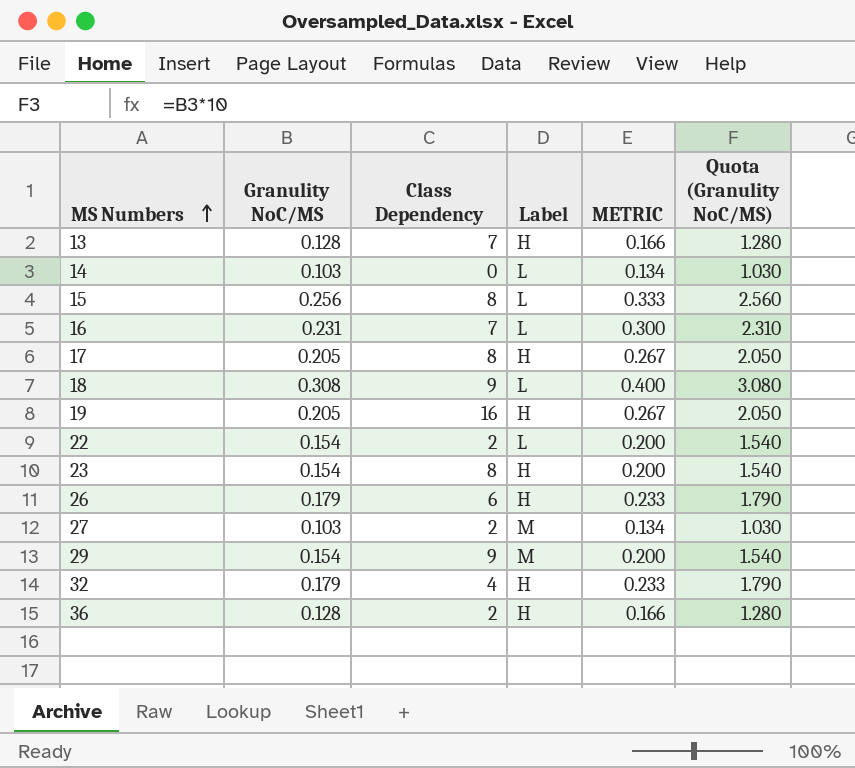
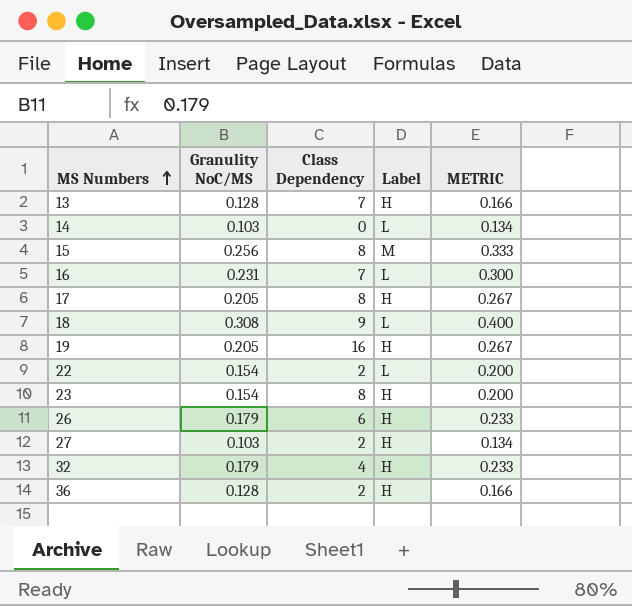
column Quota (Granulity NoC/MS) | formula: [Granulity NoC/MS] * 10 -> none
row 29: 0.154 | 9 | M | 0.200 | 1.540 -> none
15 | Label: L -> M
27 | Label: M -> H

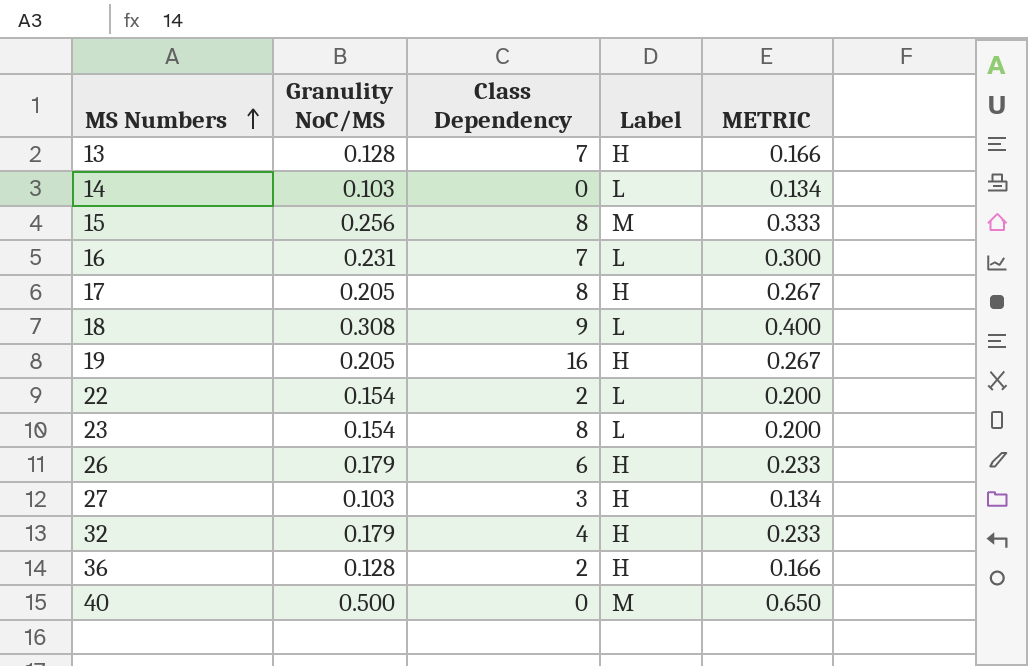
23 | Label: H -> L
27 | Class Dependency: 2 -> 3
row 40: none -> 0.500 | 0 | M | 0.650

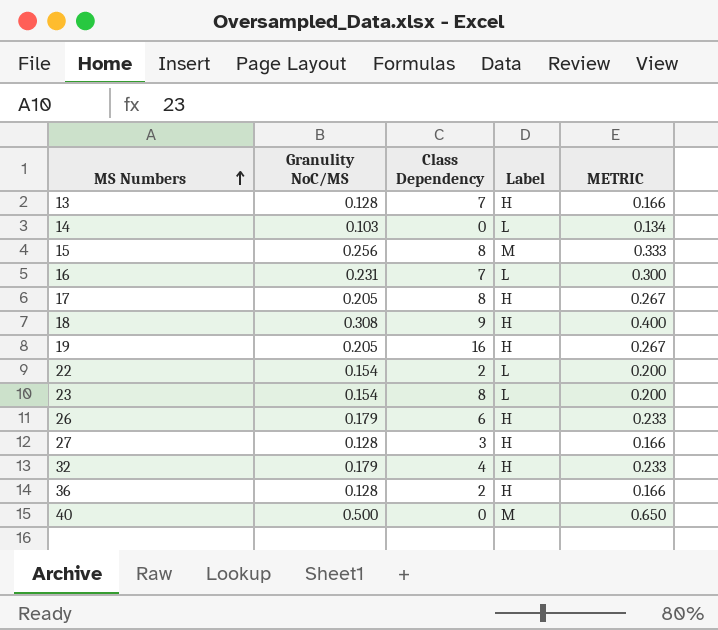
18 | Label: L -> H
27 | Granulity NoC/MS: 0.103 -> 0.128
27 | METRIC: 0.134 -> 0.166

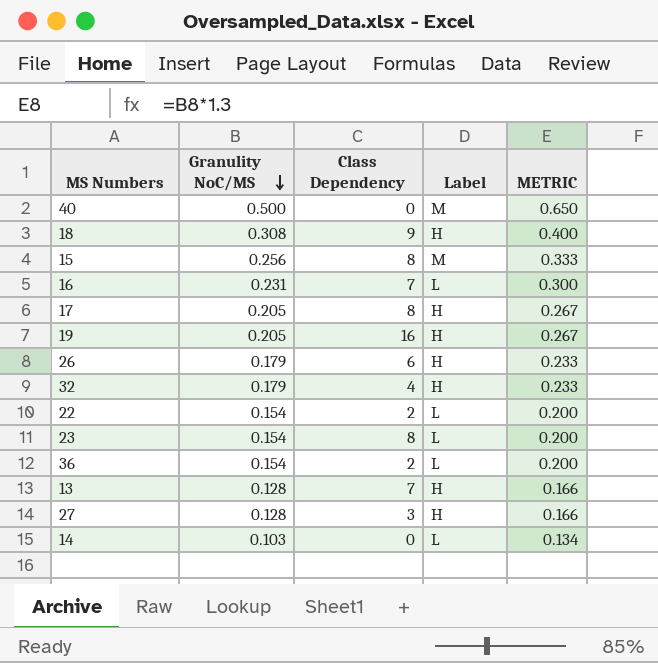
row order: MS Numbers ascending -> Granulity NoC/MS descending
36 | Granulity NoC/MS: 0.128 -> 0.154
36 | Label: H -> L
36 | METRIC: 0.166 -> 0.200

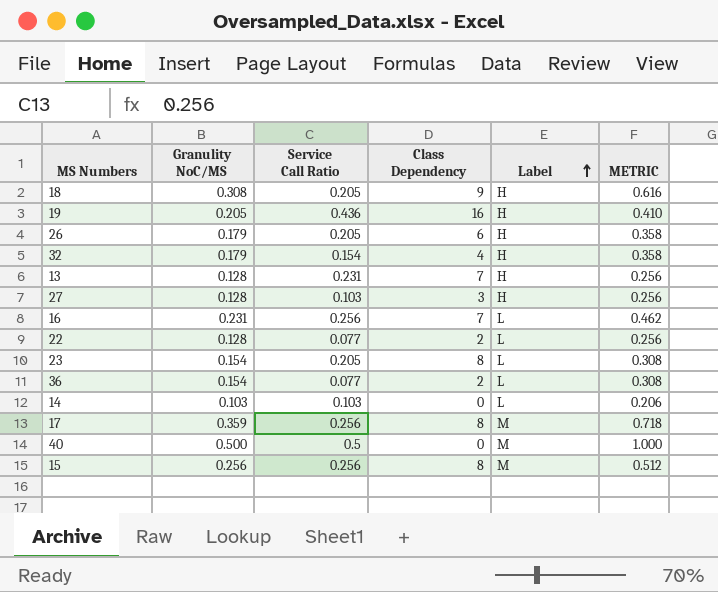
row order: Granulity NoC/MS descending -> Label ascending
column Service Call Ratio | position: none -> 3
column METRIC | formula: [Granulity NoC/MS] * 1.3 -> [Granulity NoC/MS] * 2
22 | Granulity NoC/MS: 0.154 -> 0.128
17 | Granulity NoC/MS: 0.205 -> 0.359
17 | Label: H -> M

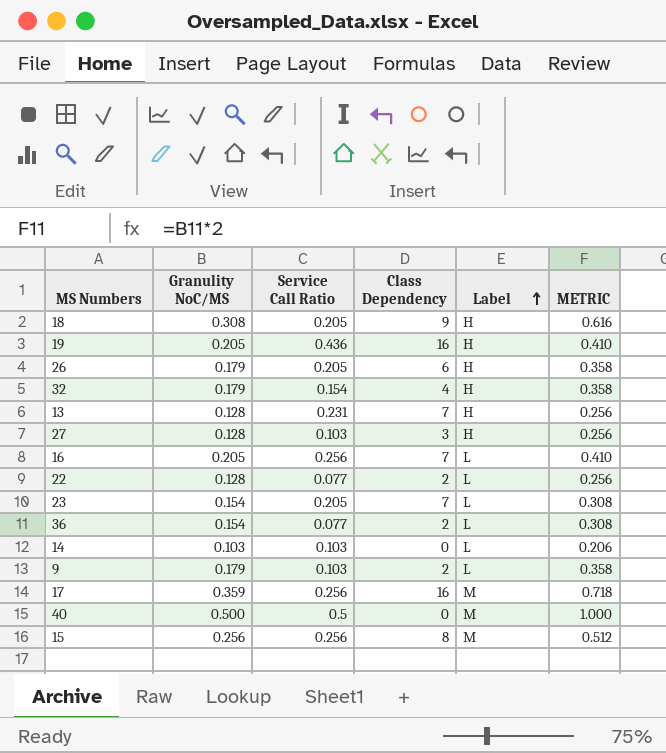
16 | Granulity NoC/MS: 0.231 -> 0.205
16 | METRIC: 0.462 -> 0.410
23 | Class Dependency: 8 -> 7
row 9: none -> 0.179 | 0.103 | 2 | L | 0.358
17 | Class Dependency: 8 -> 16

